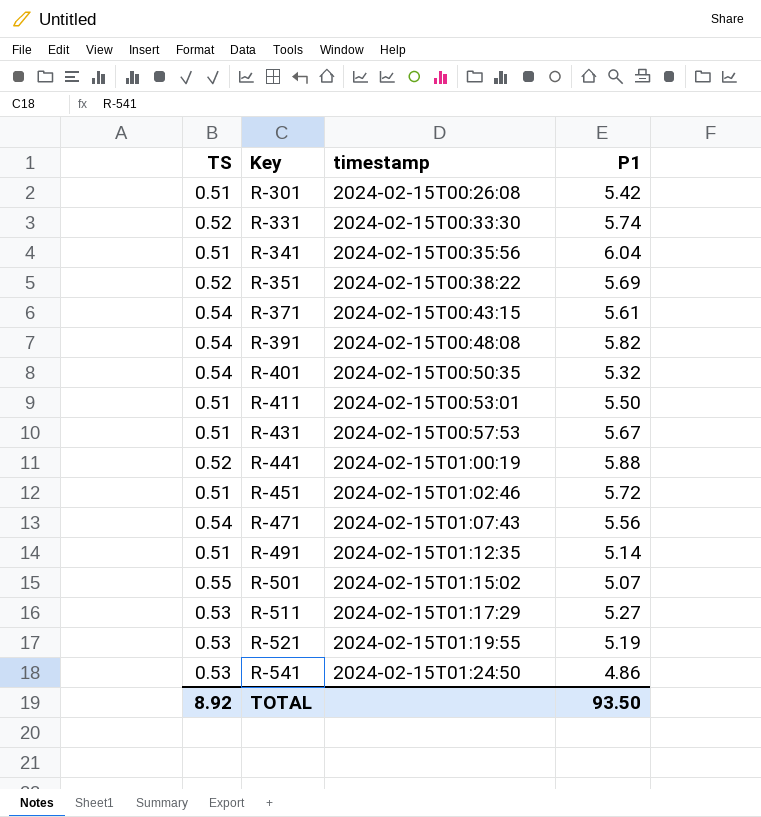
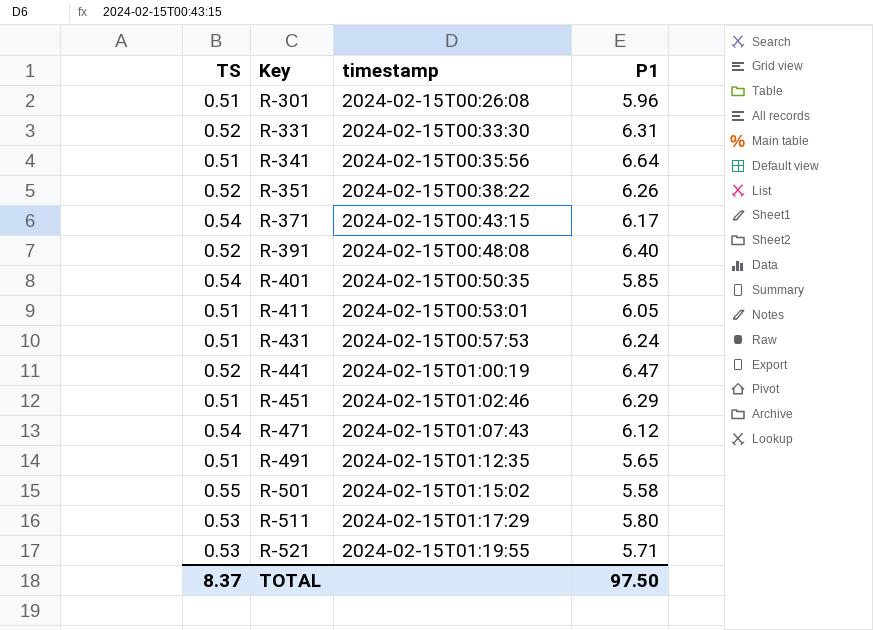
row R-541: 0.53 | 2024-02-15T01:24:50 | 4.86 -> none
R-301 | P1: 5.42 -> 5.96
R-331 | P1: 5.74 -> 6.31
R-341 | P1: 6.04 -> 6.64
R-351 | P1: 5.69 -> 6.26
R-371 | P1: 5.61 -> 6.17
R-391 | TS: 0.54 -> 0.52
R-391 | P1: 5.82 -> 6.40
R-401 | P1: 5.32 -> 5.85
R-411 | P1: 5.50 -> 6.05
R-431 | P1: 5.67 -> 6.24
R-441 | P1: 5.88 -> 6.47
R-451 | P1: 5.72 -> 6.29
R-471 | P1: 5.56 -> 6.12
R-491 | P1: 5.14 -> 5.65
R-501 | P1: 5.07 -> 5.58
R-511 | P1: 5.27 -> 5.80
R-521 | P1: 5.19 -> 5.71
TOTAL | TS: 8.92 -> 8.37
TOTAL | P1: 93.50 -> 97.50

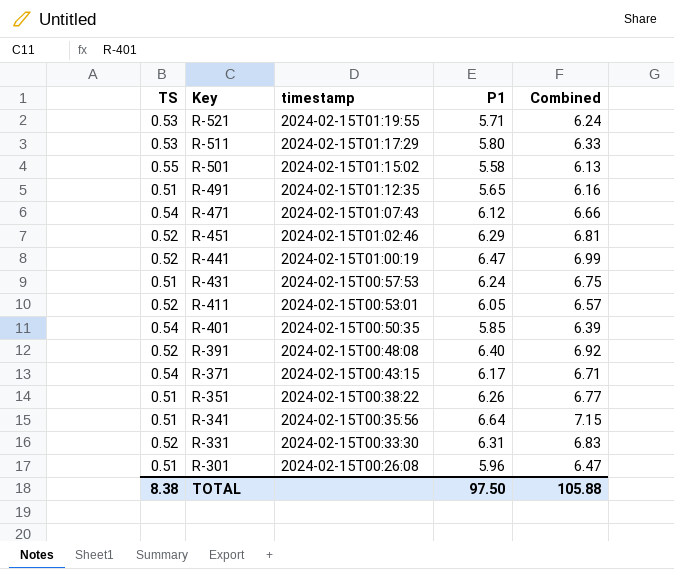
row order: Key ascending -> Key descending
column Combined | formula: none -> [TS] + [P1]
R-451 | TS: 0.51 -> 0.52
R-411 | TS: 0.51 -> 0.52
R-351 | TS: 0.52 -> 0.51
TOTAL | TS: 8.37 -> 8.38

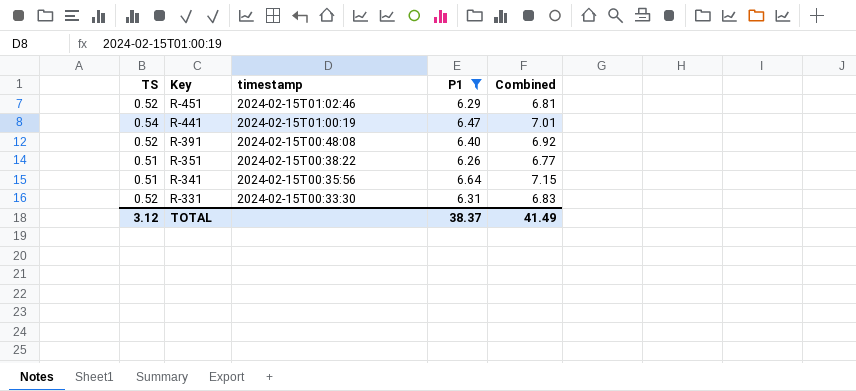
filter: none -> P1 >= 6.26
R-441 | TS: 0.52 -> 0.54
R-441 | Combined: 6.99 -> 7.01
TOTAL | TS: 8.38 -> 3.12
TOTAL | P1: 97.50 -> 38.37
TOTAL | Combined: 105.88 -> 41.49

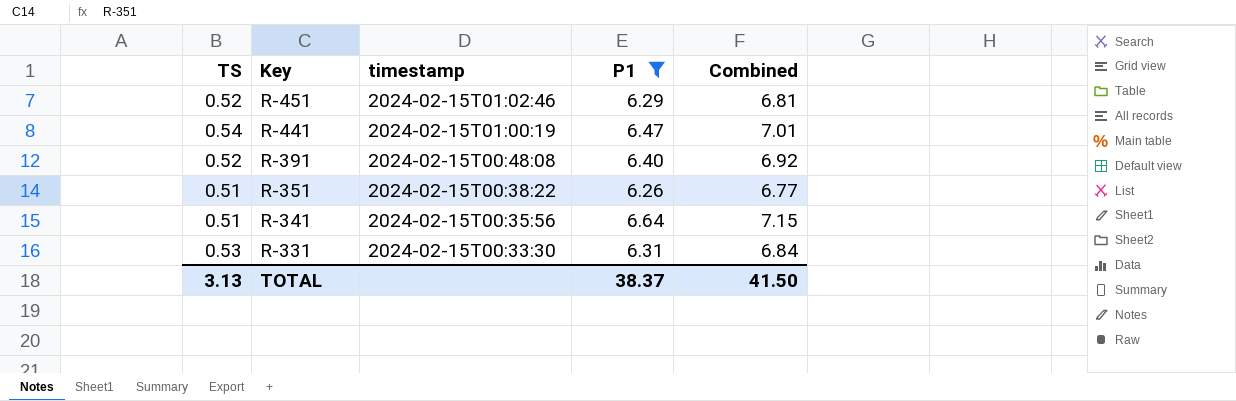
R-331 | TS: 0.52 -> 0.53
R-331 | Combined: 6.83 -> 6.84
TOTAL | TS: 3.12 -> 3.13
TOTAL | Combined: 41.49 -> 41.50

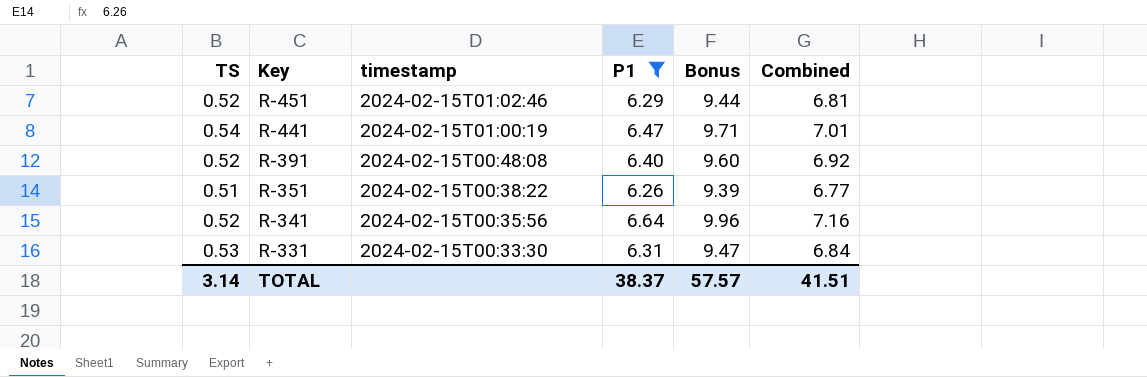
column Bonus | formula: none -> [P1] * 1.5
R-341 | TS: 0.51 -> 0.52
R-341 | Combined: 7.15 -> 7.16
TOTAL | TS: 3.13 -> 3.14
TOTAL | Combined: 41.50 -> 41.51

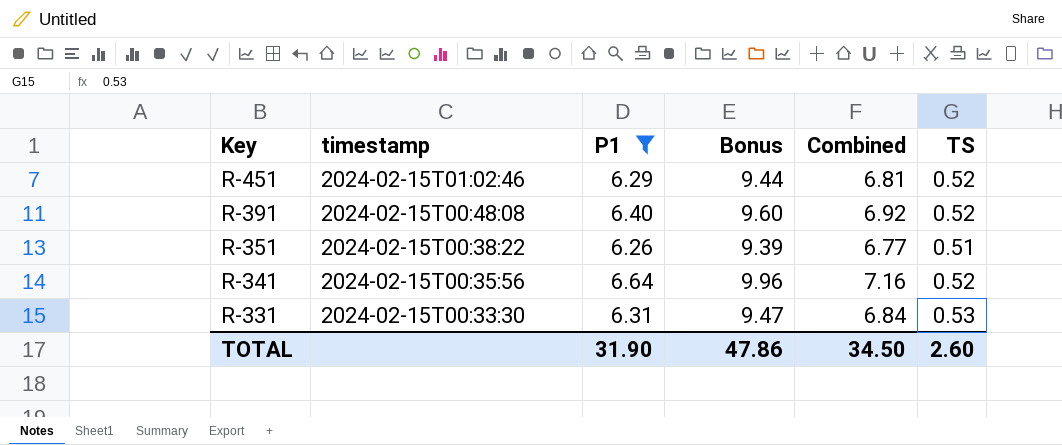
column TS | position: 1 -> 6
row R-441: 0.54 | 2024-02-15T01:00:19 | 6.47 | 9.71 | 7.01 -> none
TOTAL | P1: 38.37 -> 31.90
TOTAL | Bonus: 57.57 -> 47.86
TOTAL | Combined: 41.51 -> 34.50
TOTAL | TS: 3.14 -> 2.60

